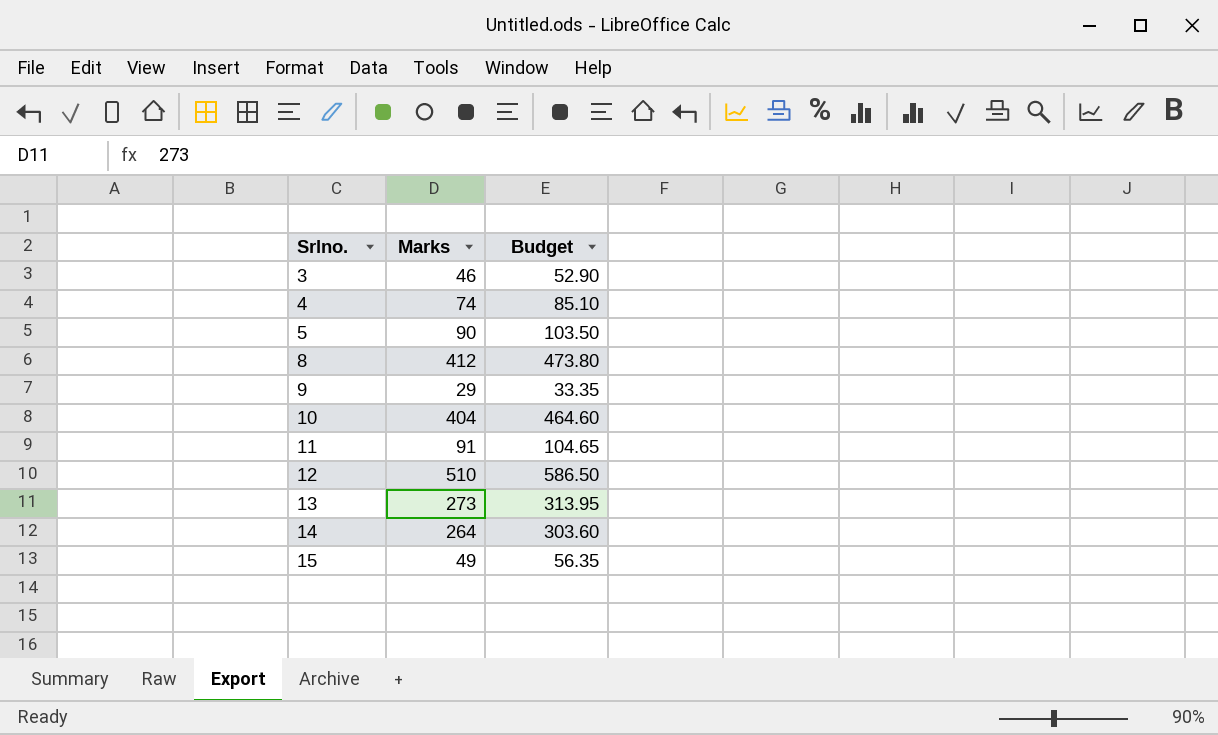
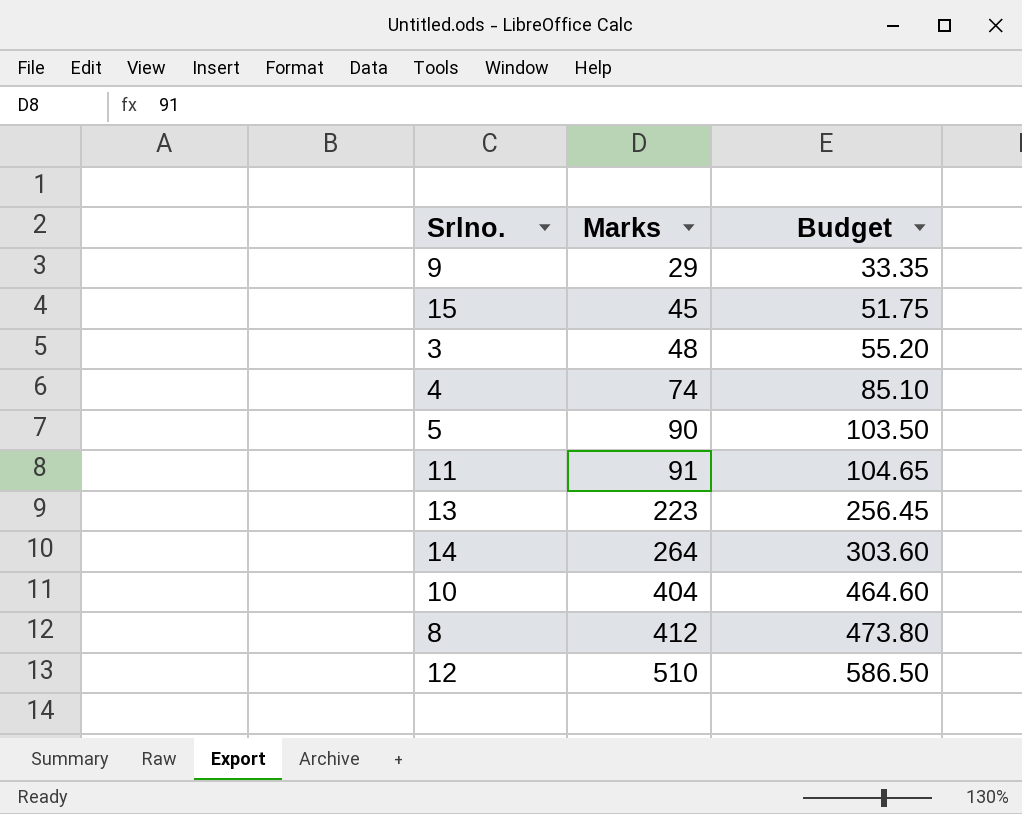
row order: Srlno. ascending -> Marks ascending
15 | Marks: 49 -> 45
15 | Budget: 56.35 -> 51.75
3 | Marks: 46 -> 48
3 | Budget: 52.90 -> 55.20
13 | Marks: 273 -> 223
13 | Budget: 313.95 -> 256.45

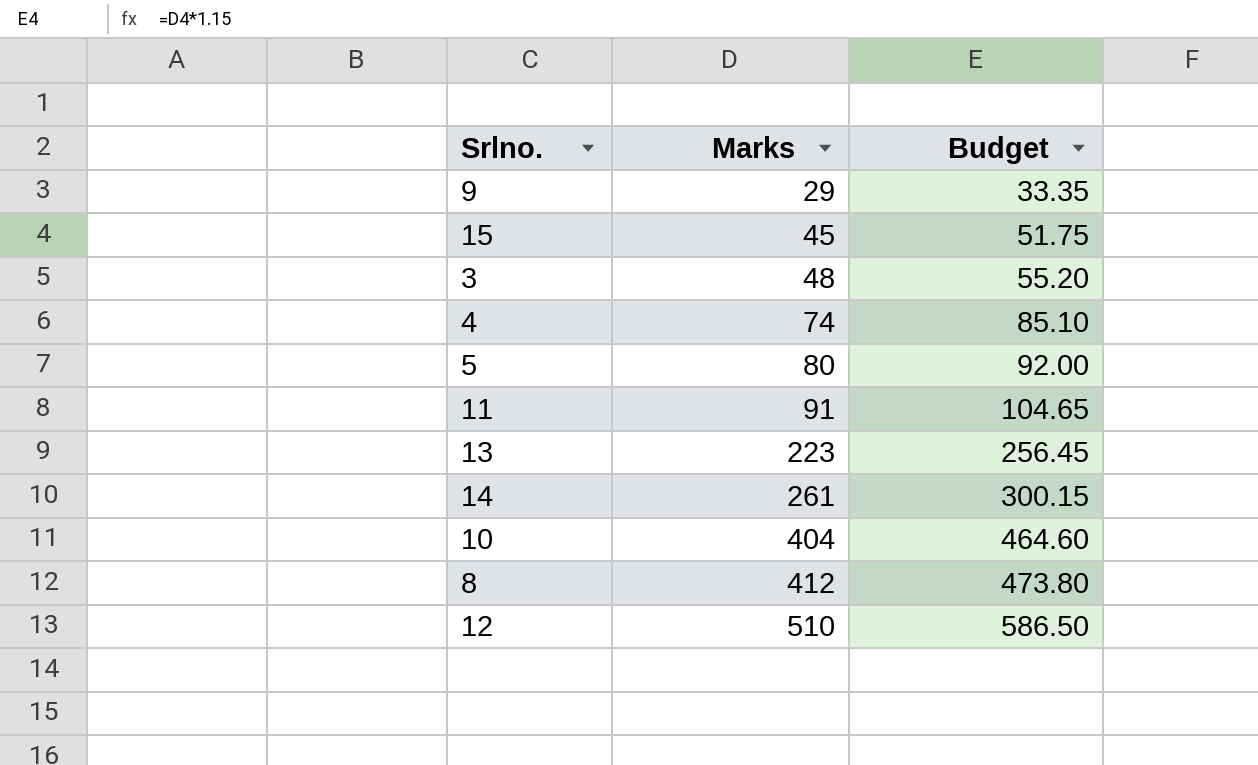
5 | Marks: 90 -> 80
5 | Budget: 103.50 -> 92.00
14 | Marks: 264 -> 261
14 | Budget: 303.60 -> 300.15

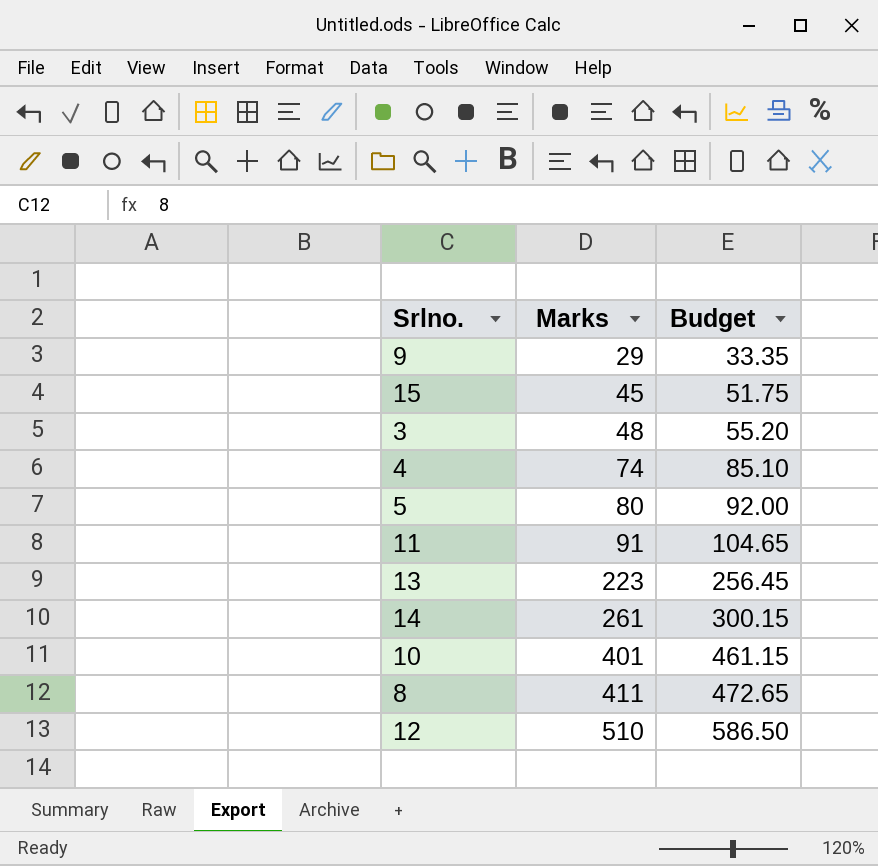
10 | Marks: 404 -> 401
10 | Budget: 464.60 -> 461.15
8 | Marks: 412 -> 411
8 | Budget: 473.80 -> 472.65

